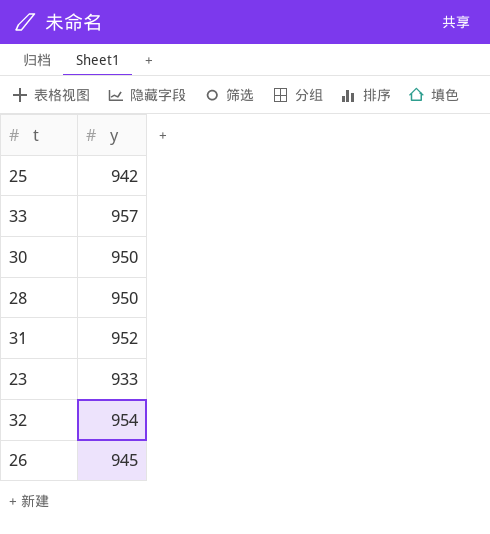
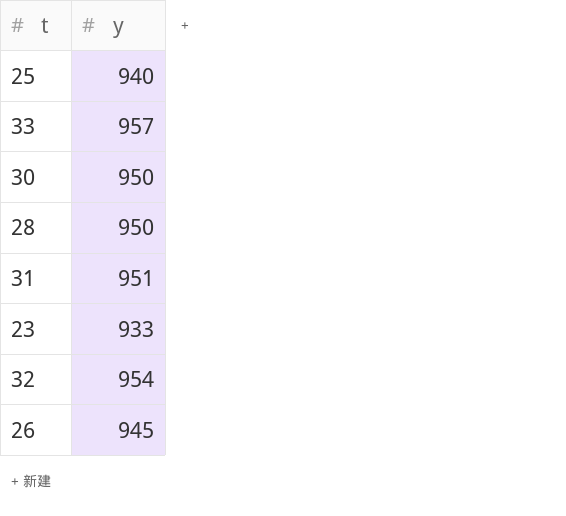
25 | y: 942 -> 940
31 | y: 952 -> 951

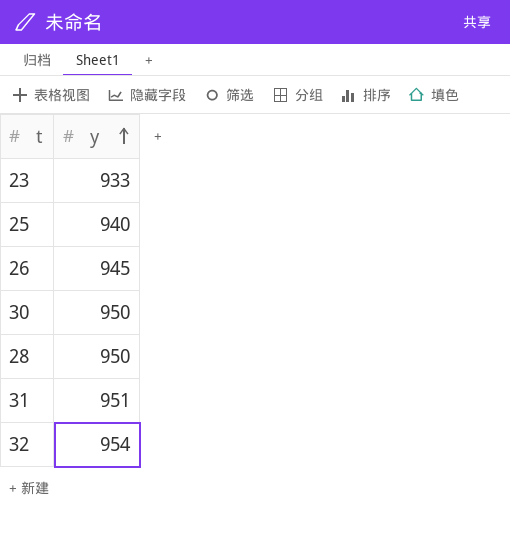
row order: none -> y ascending
row 33: 957 -> none

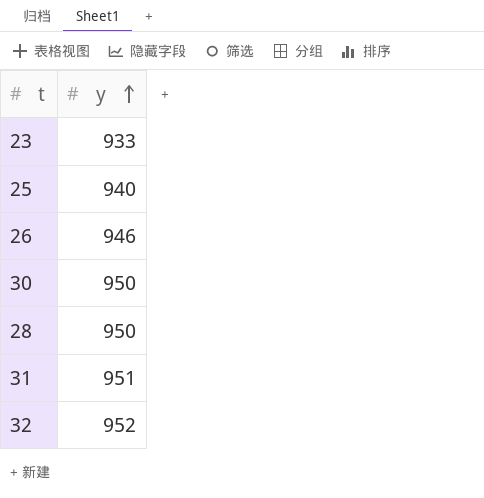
26 | y: 945 -> 946
32 | y: 954 -> 952

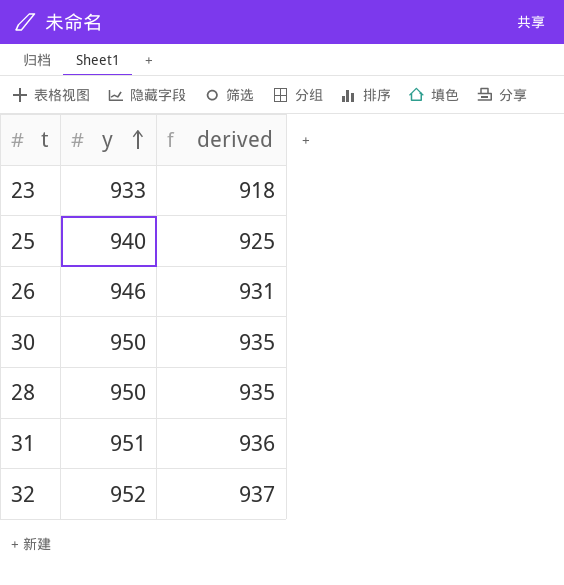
column derived | formula: none -> [y] - 15

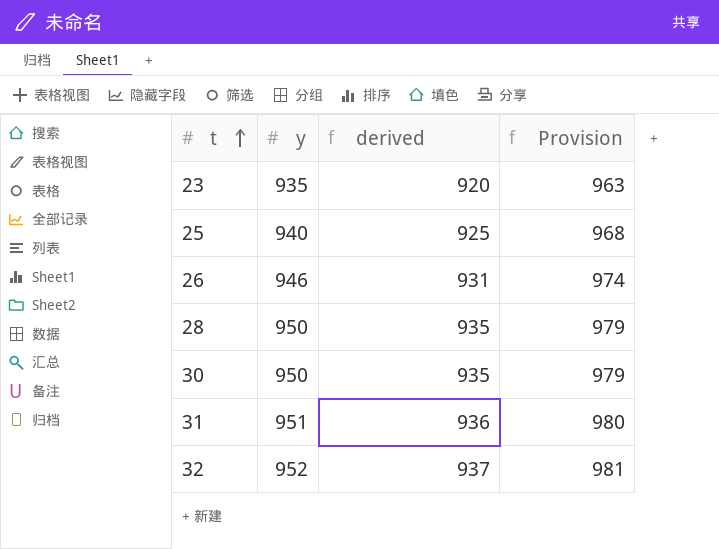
row order: y ascending -> t ascending
column Provision | formula: none -> [y] * 1.03
23 | y: 933 -> 935
23 | derived: 918 -> 920

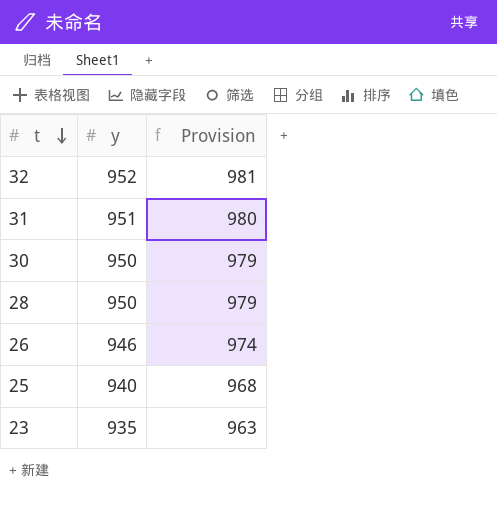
row order: t ascending -> t descending
column derived | formula: [y] - 15 -> none

